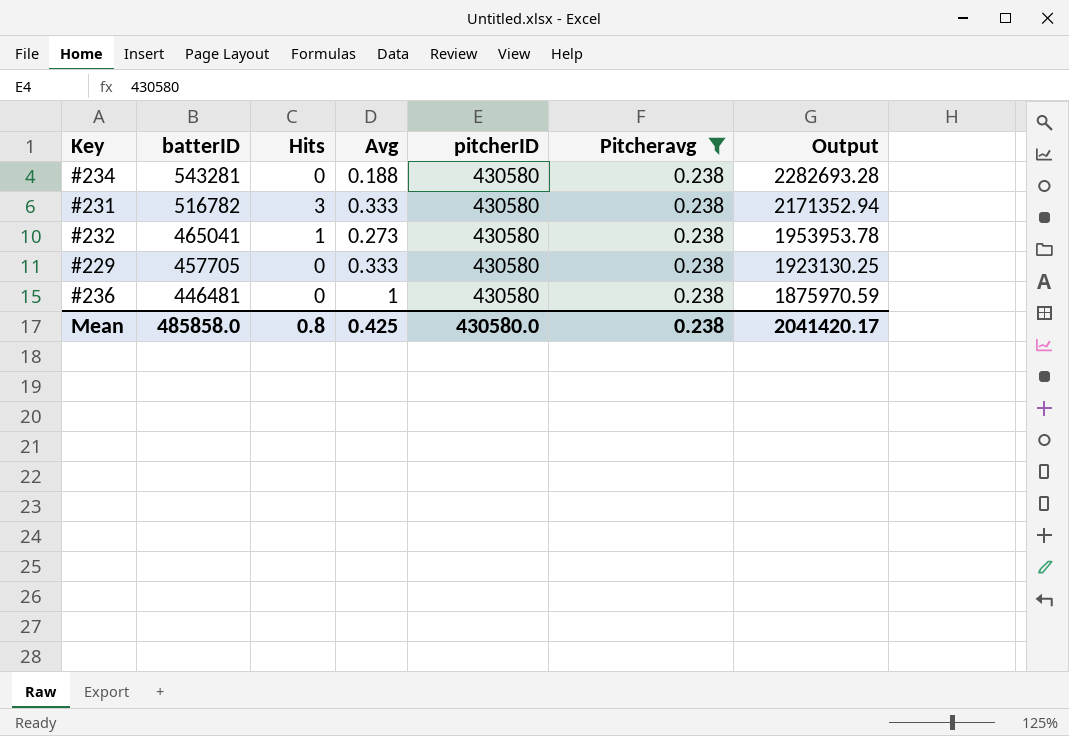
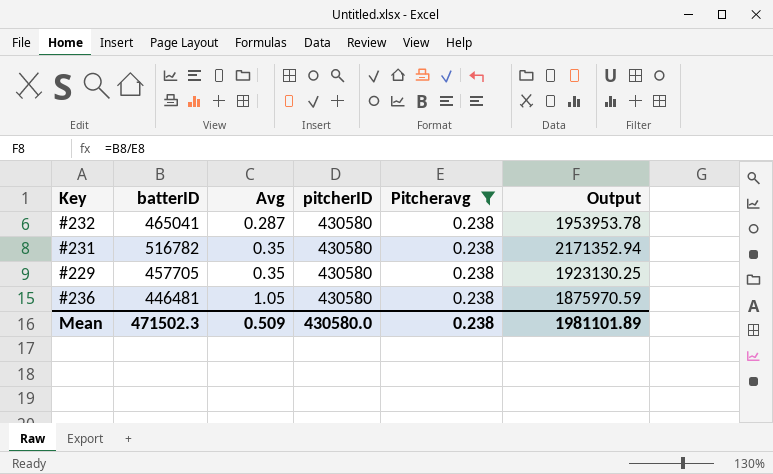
row order: batterID descending -> Avg ascending
column Hits | position: 3 -> none
row #234: 543281 | 0 | 0.188 | 430580 | 0.238 | 2282693.28 -> none
#232 | Avg: 0.273 -> 0.287
#231 | Avg: 0.333 -> 0.35
#229 | Avg: 0.333 -> 0.35
#236 | Avg: 1 -> 1.05
Mean | batterID: 485858.0 -> 471502.3
Mean | Avg: 0.425 -> 0.509
Mean | Output: 2041420.17 -> 1981101.89

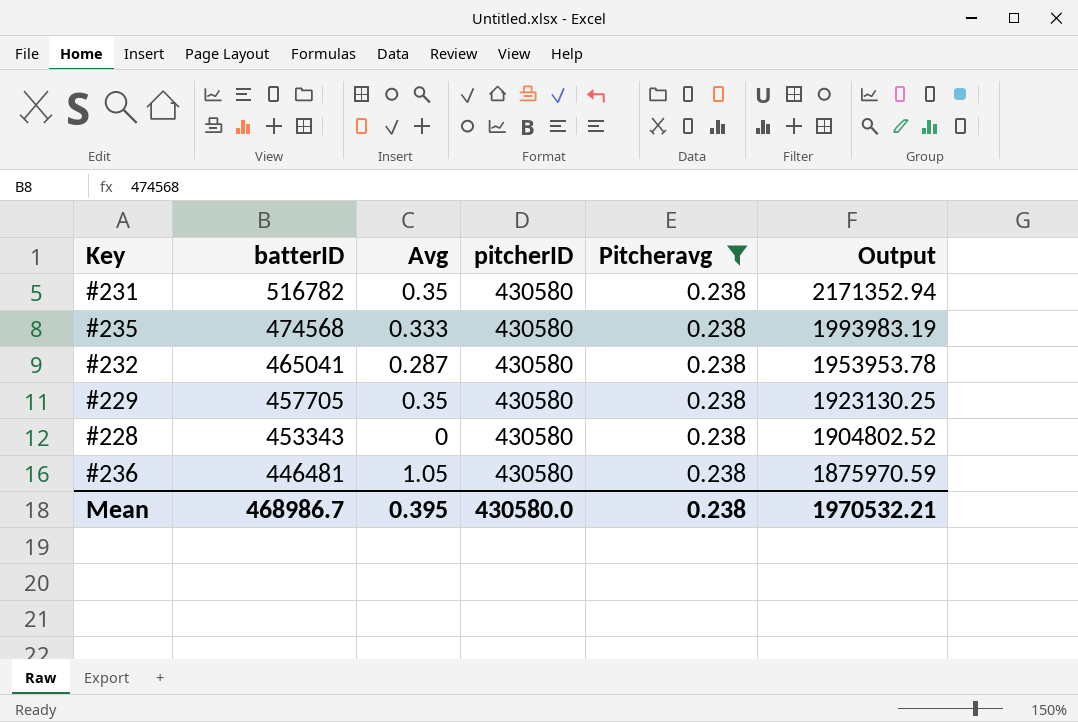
row order: Avg ascending -> batterID descending
row #235: none -> 474568 | 0.333 | 430580 | 0.238 | 1993983.19
row #228: none -> 453343 | 0 | 430580 | 0.238 | 1904802.52
Mean | batterID: 471502.3 -> 468986.7
Mean | Avg: 0.509 -> 0.395
Mean | Output: 1981101.89 -> 1970532.21

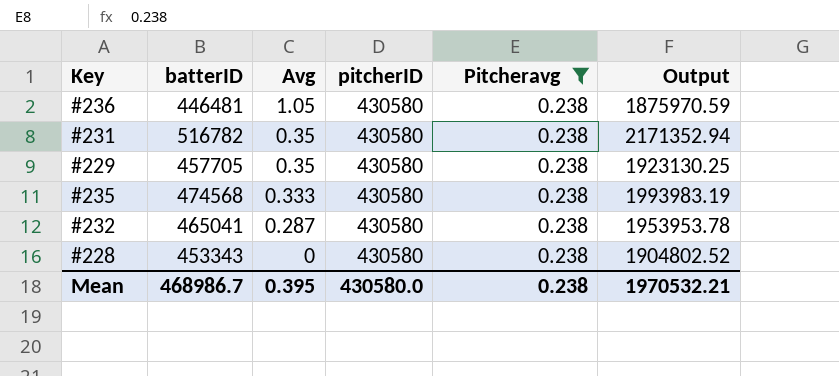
row order: batterID descending -> Avg descending

